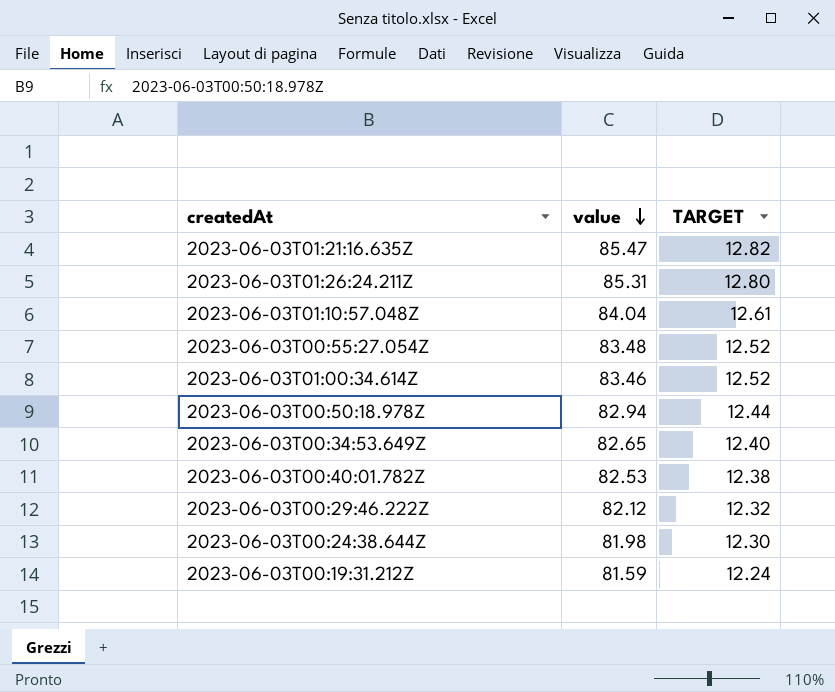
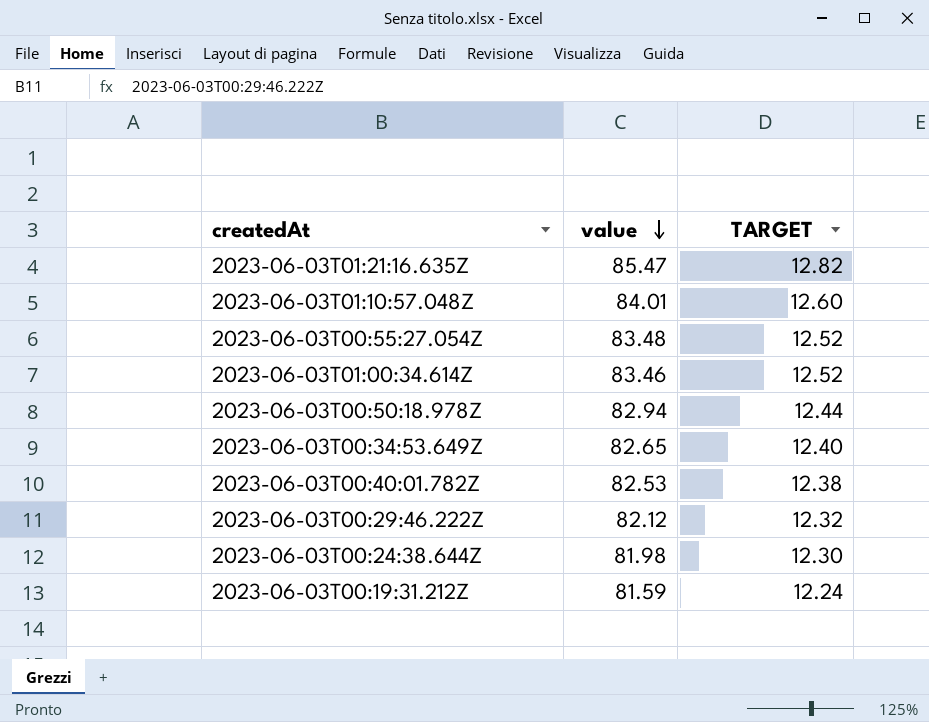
row 2023-06-03T01:26:24.211Z: 85.31 | 12.80 -> none
2023-06-03T01:10:57.048Z | value: 84.04 -> 84.01
2023-06-03T01:10:57.048Z | TARGET: 12.61 -> 12.60

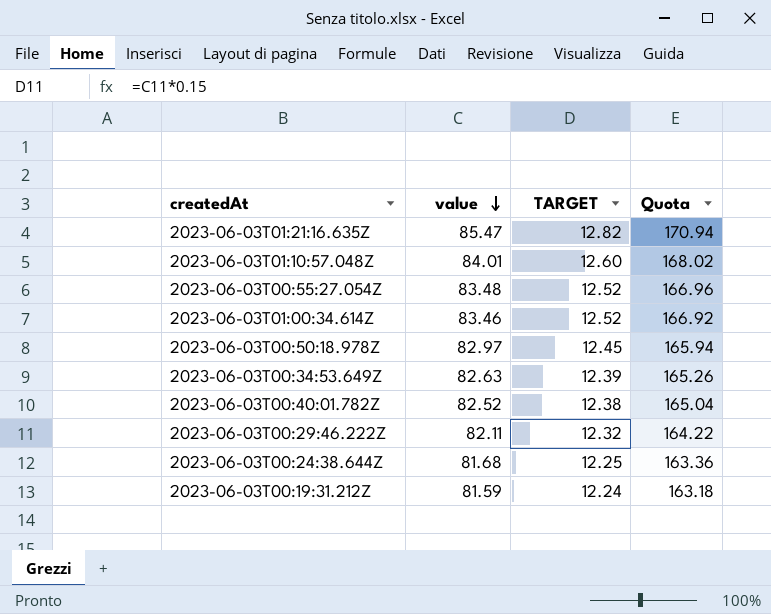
column Quota | formula: none -> [value] * 2
2023-06-03T00:50:18.978Z | value: 82.94 -> 82.97
2023-06-03T00:50:18.978Z | TARGET: 12.44 -> 12.45
2023-06-03T00:34:53.649Z | value: 82.65 -> 82.63
2023-06-03T00:34:53.649Z | TARGET: 12.40 -> 12.39
2023-06-03T00:40:01.782Z | value: 82.53 -> 82.52
2023-06-03T00:29:46.222Z | value: 82.12 -> 82.11
2023-06-03T00:24:38.644Z | value: 81.98 -> 81.68
2023-06-03T00:24:38.644Z | TARGET: 12.30 -> 12.25

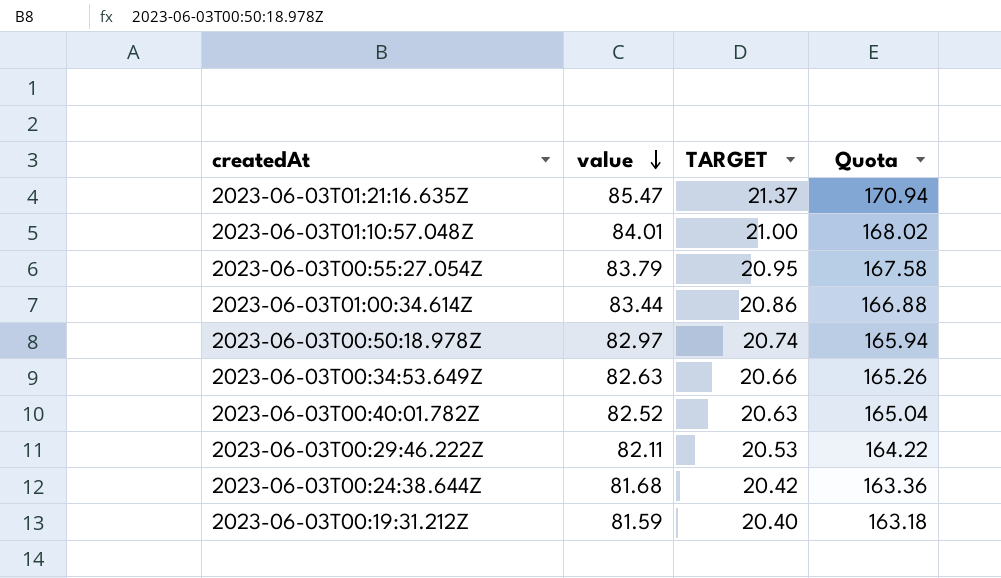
column TARGET | formula: [value] * 0.15 -> [value] * 0.25
2023-06-03T00:55:27.054Z | value: 83.48 -> 83.79
2023-06-03T00:55:27.054Z | Quota: 166.96 -> 167.58
2023-06-03T01:00:34.614Z | value: 83.46 -> 83.44
2023-06-03T01:00:34.614Z | Quota: 166.92 -> 166.88

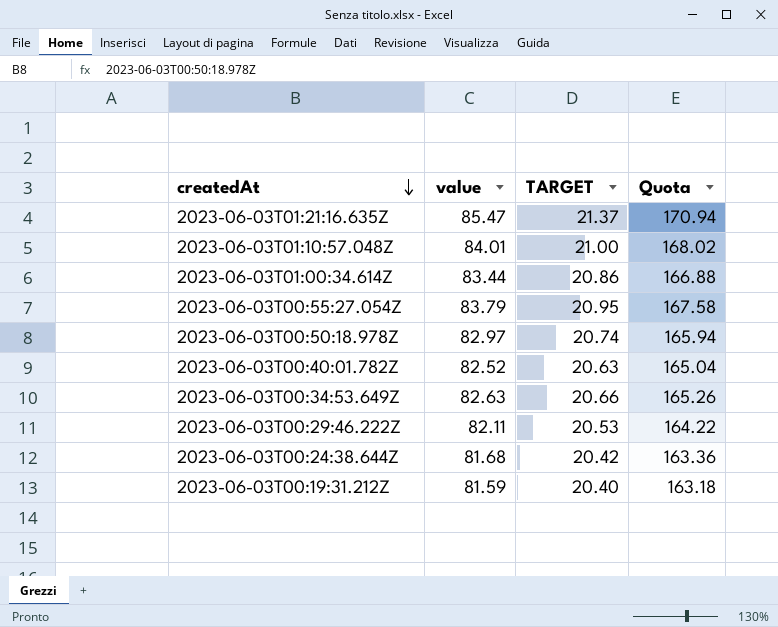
row order: value descending -> createdAt descending

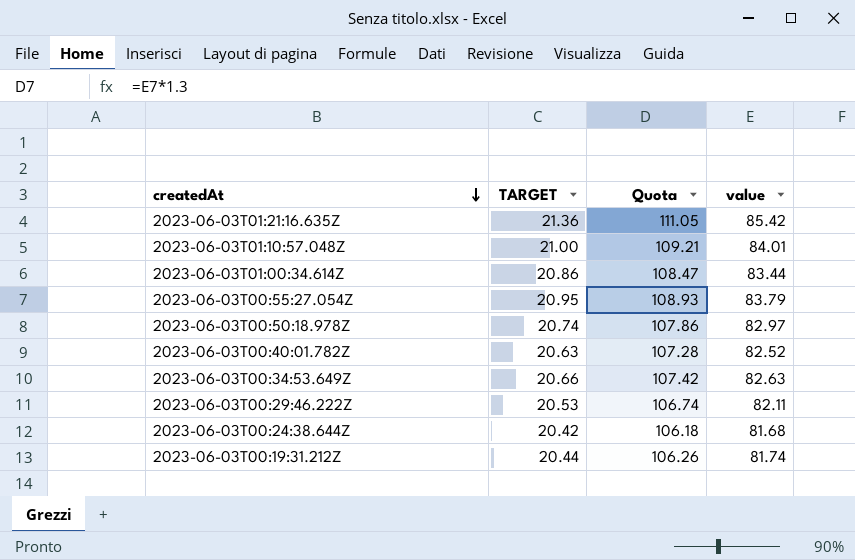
column Quota | formula: [value] * 2 -> [value] * 1.3
column value | position: 2 -> 4
2023-06-03T01:21:16.635Z | TARGET: 21.37 -> 21.36
2023-06-03T01:21:16.635Z | value: 85.47 -> 85.42
2023-06-03T00:19:31.212Z | TARGET: 20.40 -> 20.44
2023-06-03T00:19:31.212Z | value: 81.59 -> 81.74

